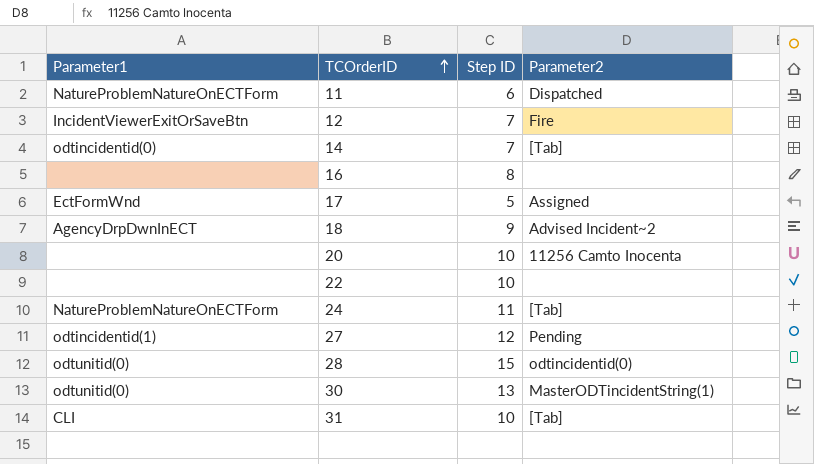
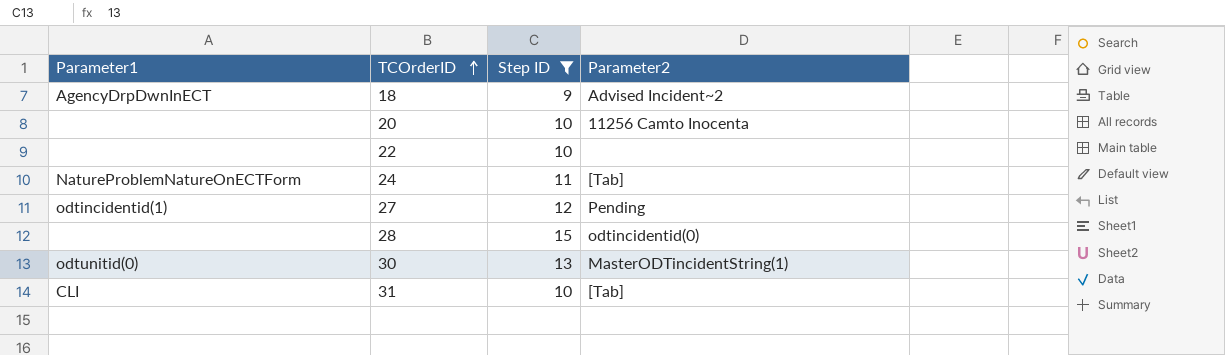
filter: none -> Step ID >= 9
28 | Parameter1: odtunitid(0) -> none

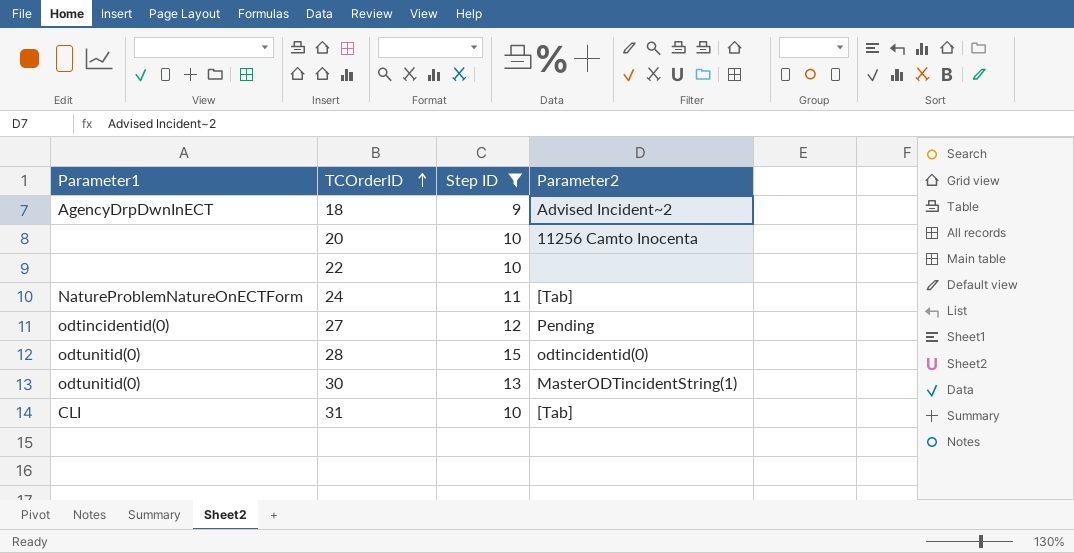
27 | Parameter1: odtincidentid(1) -> odtincidentid(0)
28 | Parameter1: none -> odtunitid(0)

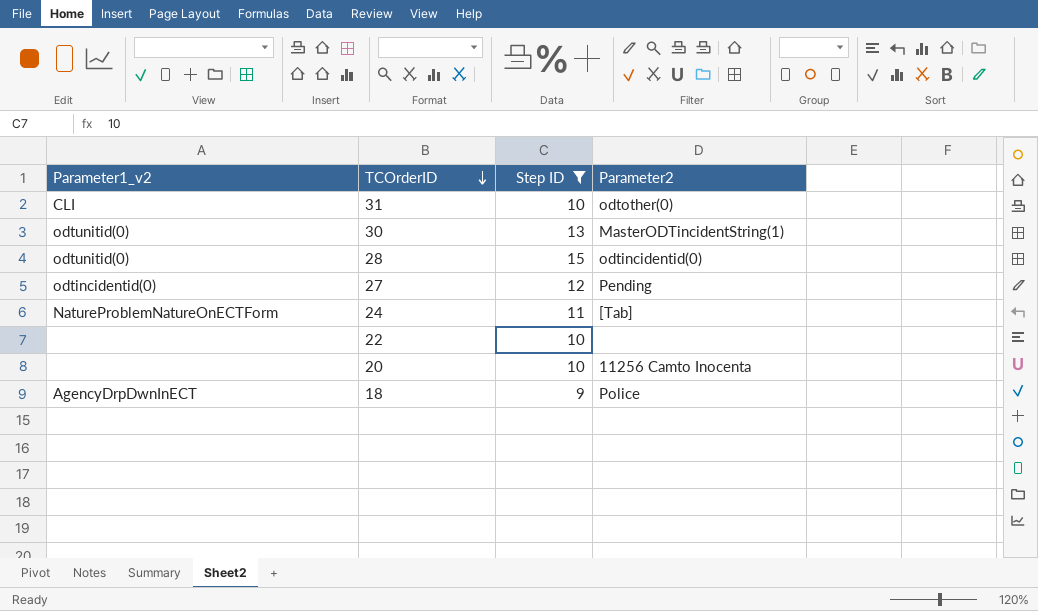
row order: TCOrderID ascending -> TCOrderID descending
column name: Parameter1 -> Parameter1_v2
31 | Parameter2: [Tab] -> odtother(0)
18 | Parameter2: Advised Incident~2 -> Police

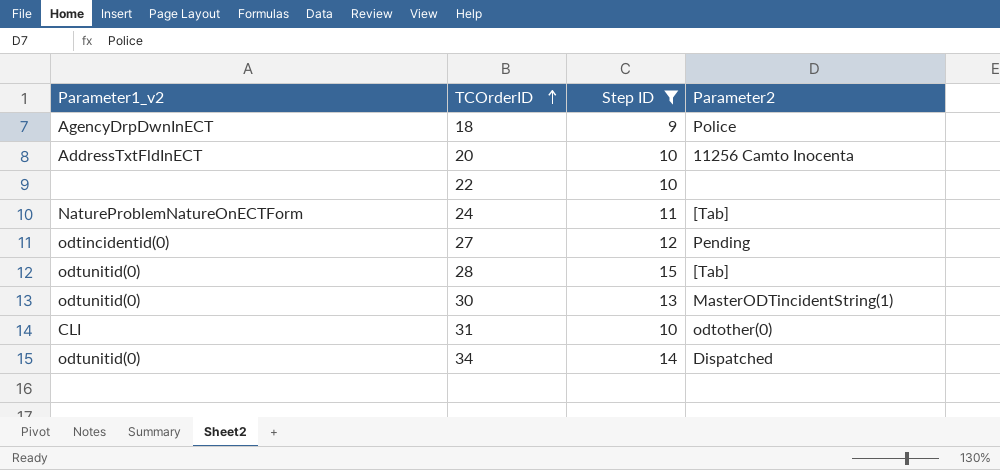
row order: TCOrderID descending -> TCOrderID ascending
20 | Parameter1_v2: none -> AddressTxtFldInECT
28 | Parameter2: odtincidentid(0) -> [Tab]
row 34: none -> odtunitid(0) | 14 | Dispatched

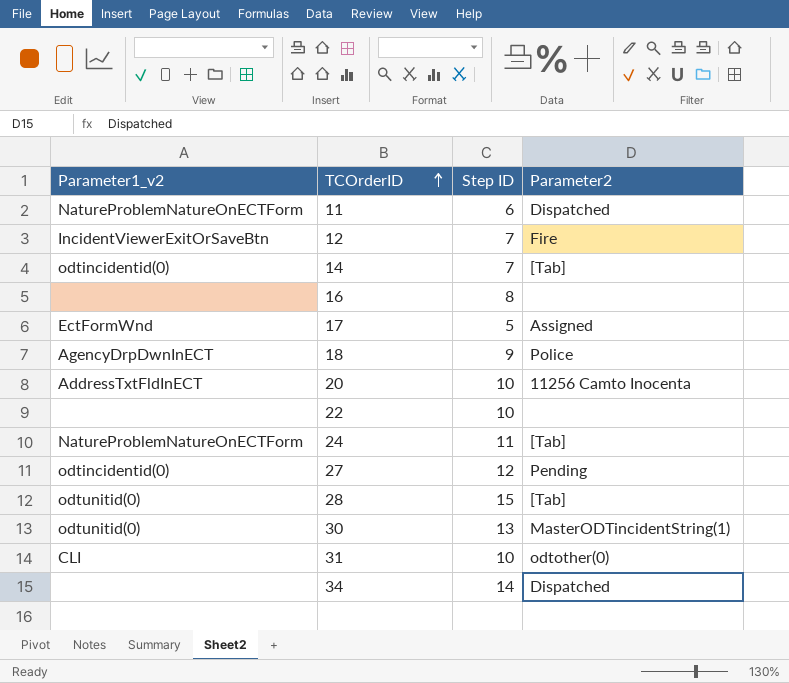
filter: Step ID >= 9 -> none
34 | Parameter1_v2: odtunitid(0) -> none

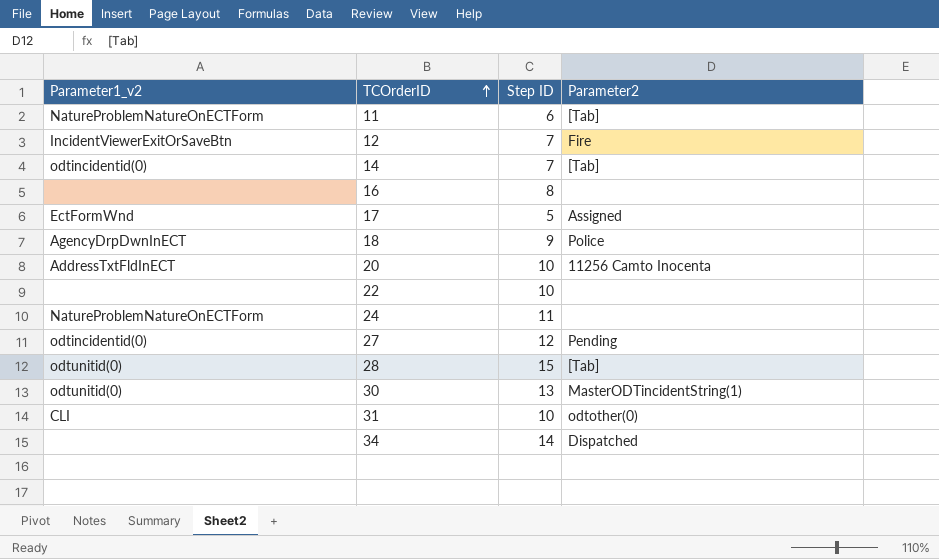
11 | Parameter2: Dispatched -> [Tab]
24 | Parameter2: [Tab] -> none

